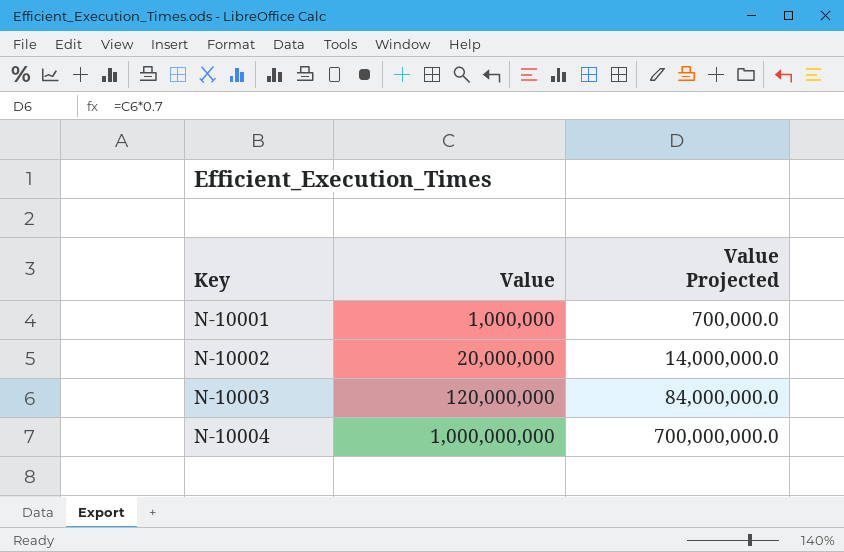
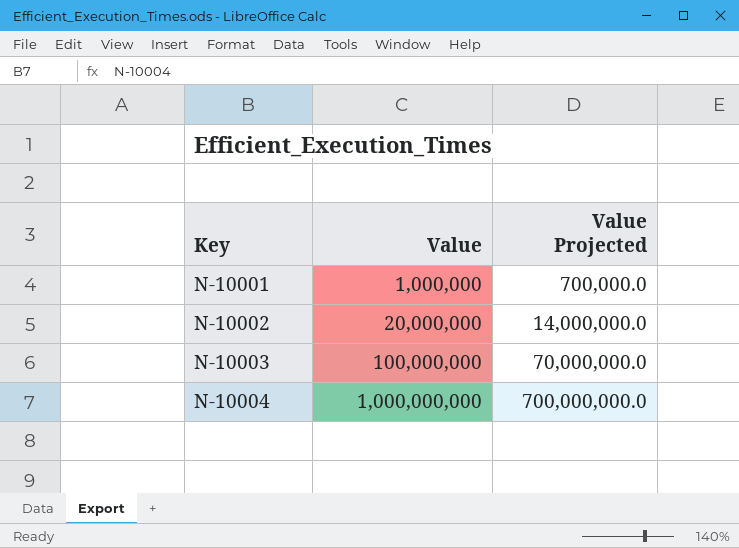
N-10003 | Value: 120,000,000 -> 100,000,000
N-10003 | Value Projected: 84,000,000.0 -> 70,000,000.0

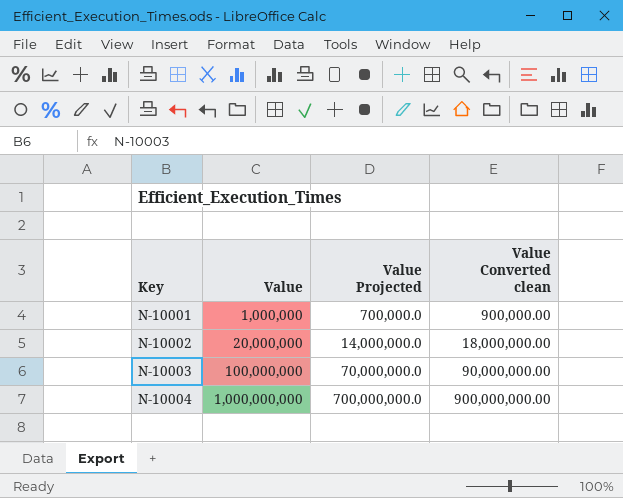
column Value Converted clean | formula: none -> [Value] * 0.9

